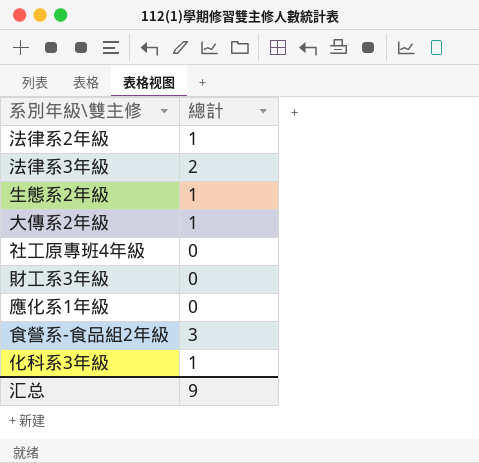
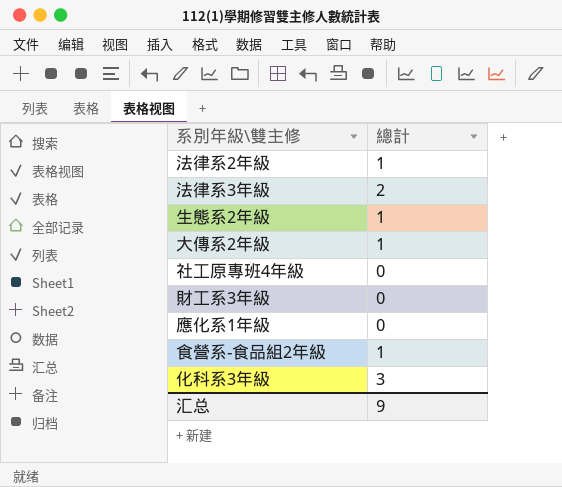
食營系-食品組2年級 | 總計: 3 -> 1
化科系3年級 | 總計: 1 -> 3

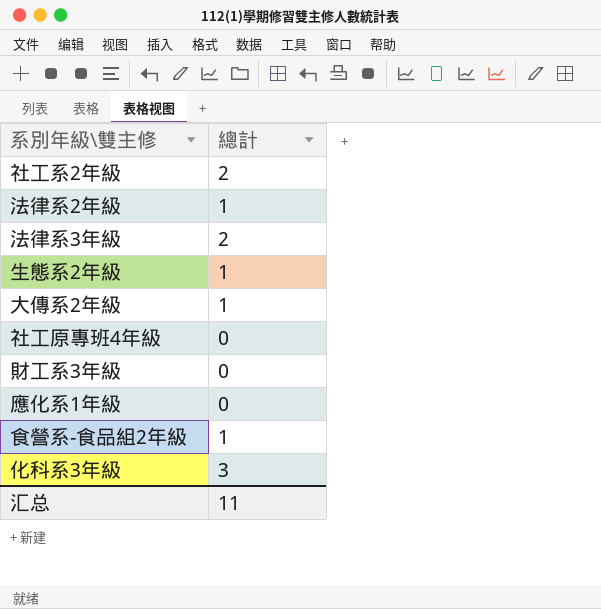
row 社工系2年級: none -> 2
汇总 | 總計: 9 -> 11

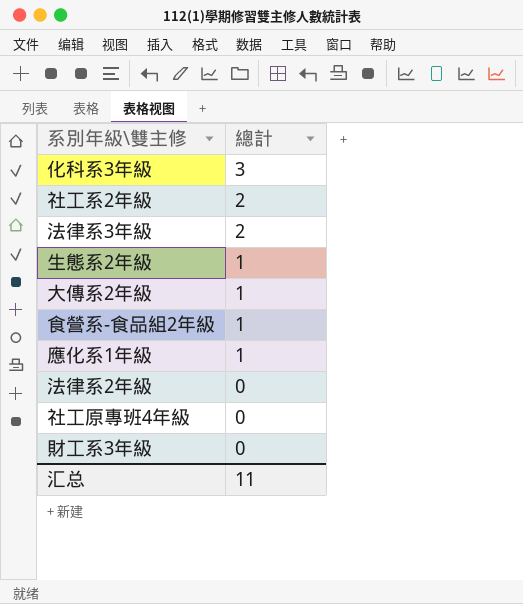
row order: none -> 總計 descending
應化系1年級 | 總計: 0 -> 1
法律系2年級 | 總計: 1 -> 0

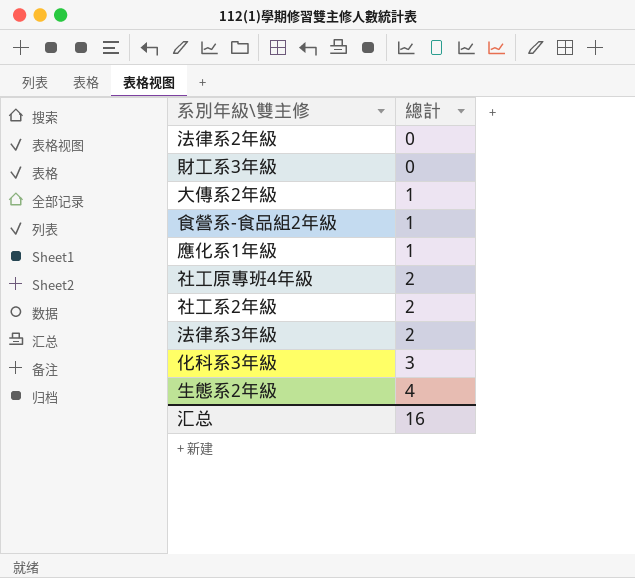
row order: 總計 descending -> 總計 ascending
社工原專班4年級 | 總計: 0 -> 2
生態系2年級 | 總計: 1 -> 4
汇总 | 總計: 11 -> 16

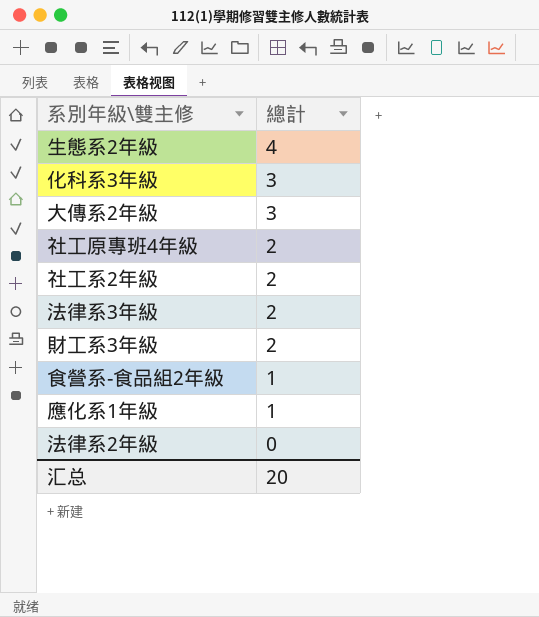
row order: 總計 ascending -> 總計 descending
大傳系2年級 | 總計: 1 -> 3
財工系3年級 | 總計: 0 -> 2
汇总 | 總計: 16 -> 20

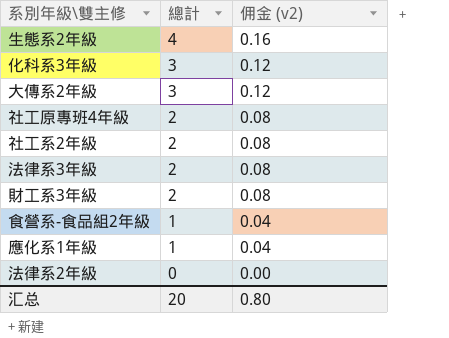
column 佣金 (v2) | formula: none -> [總計] * 0.04

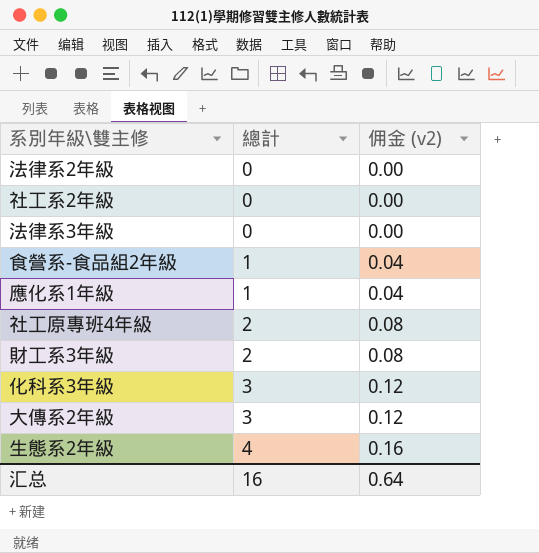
row order: 總計 descending -> 總計 ascending
社工系2年級 | 總計: 2 -> 0
社工系2年級 | 佣金 (v2): 0.08 -> 0.00
法律系3年級 | 總計: 2 -> 0
法律系3年級 | 佣金 (v2): 0.08 -> 0.00
汇总 | 總計: 20 -> 16
汇总 | 佣金 (v2): 0.80 -> 0.64

